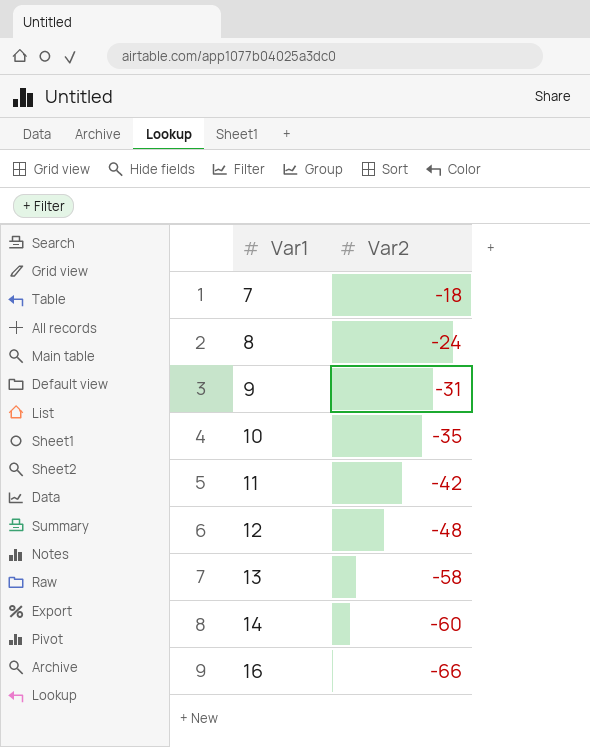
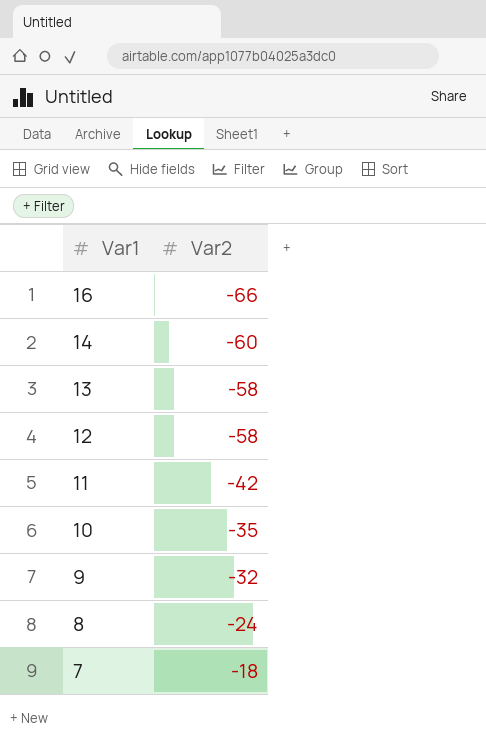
row order: Var1 ascending -> Var1 descending
12 | Var2: -48 -> -58
9 | Var2: -31 -> -32

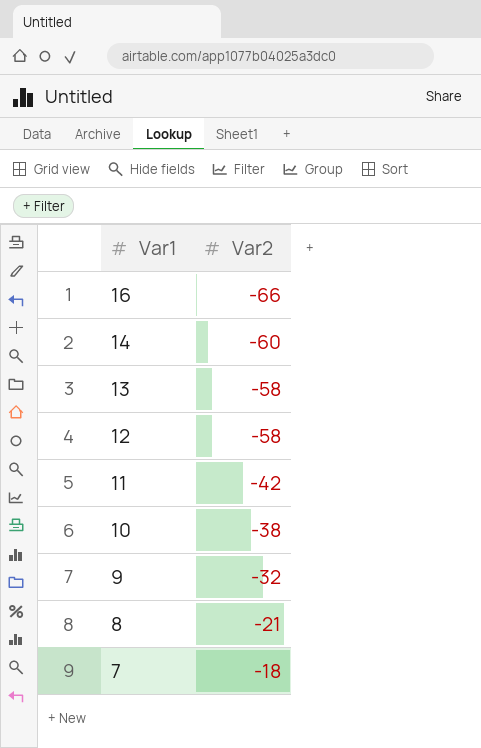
10 | Var2: -35 -> -38
8 | Var2: -24 -> -21

